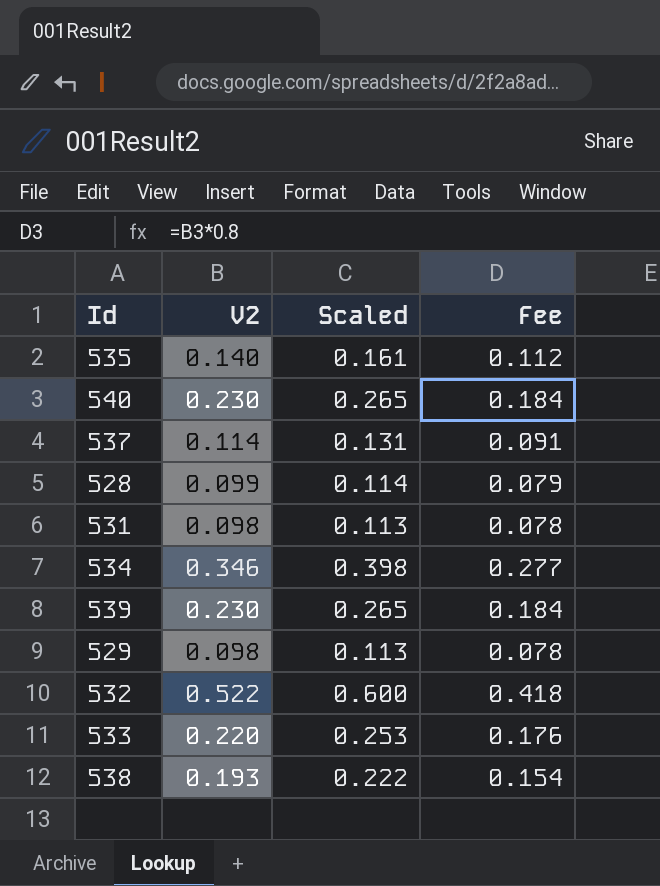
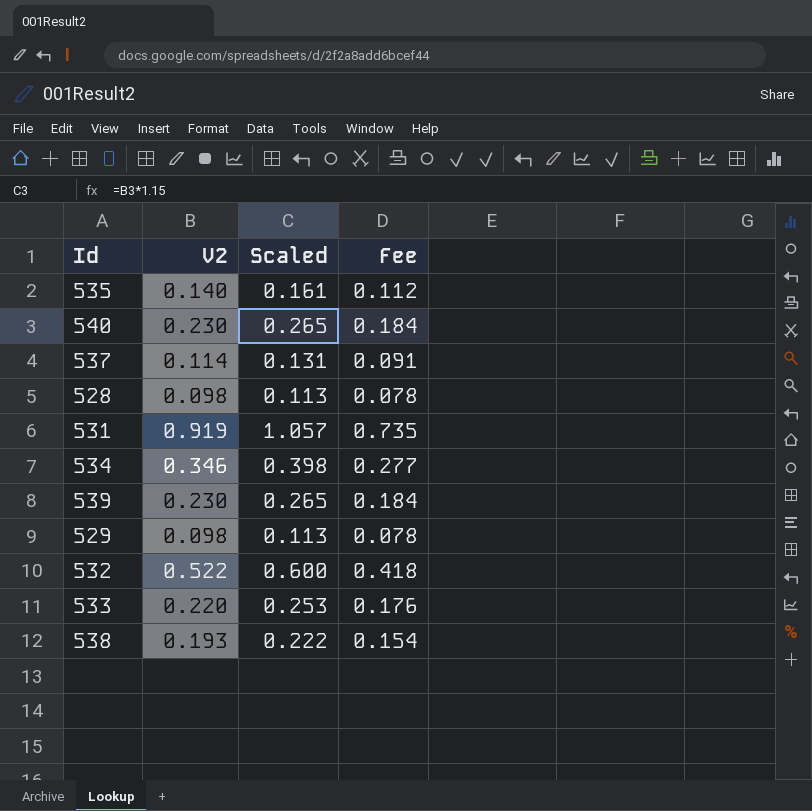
528 | V2: 0.099 -> 0.098
528 | Scaled: 0.114 -> 0.113
528 | Fee: 0.079 -> 0.078
531 | V2: 0.098 -> 0.919
531 | Scaled: 0.113 -> 1.057
531 | Fee: 0.078 -> 0.735

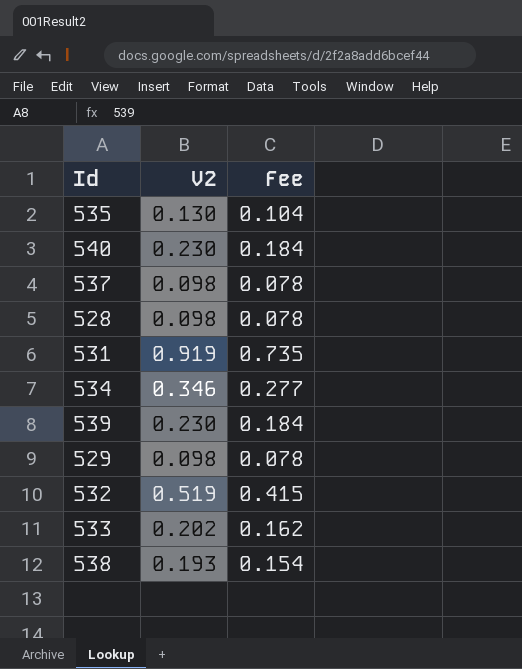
column Scaled | formula: [V2] * 1.15 -> none
535 | V2: 0.140 -> 0.130
535 | Fee: 0.112 -> 0.104
537 | V2: 0.114 -> 0.098
537 | Fee: 0.091 -> 0.078
532 | V2: 0.522 -> 0.519
532 | Fee: 0.418 -> 0.415
533 | V2: 0.220 -> 0.202
533 | Fee: 0.176 -> 0.162

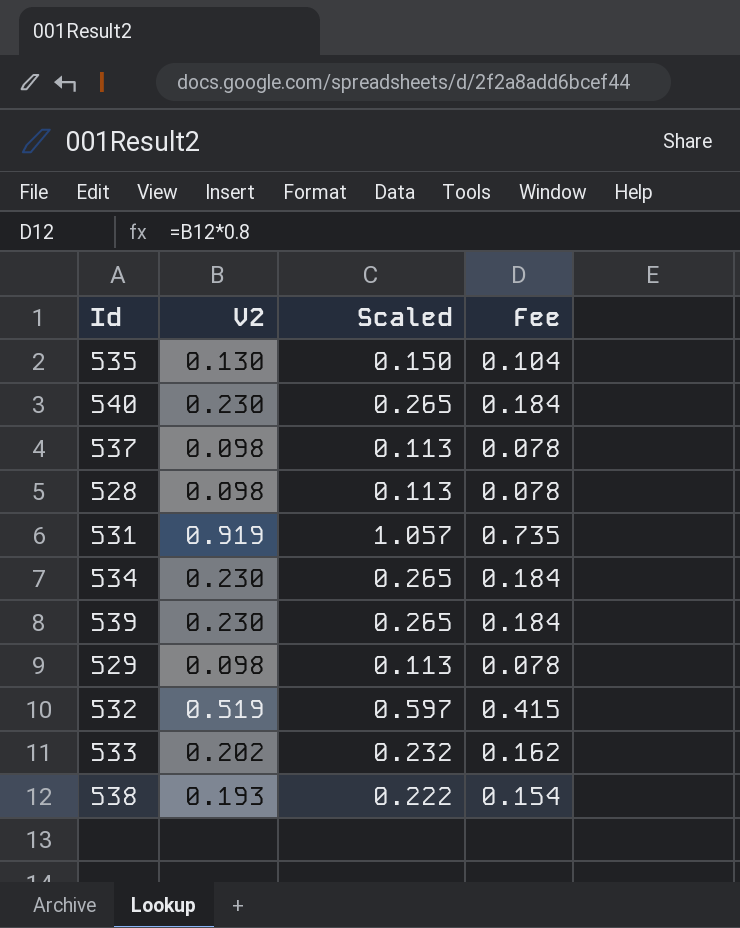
column Scaled | formula: none -> [V2] * 1.15
534 | V2: 0.346 -> 0.230
534 | Fee: 0.277 -> 0.184

